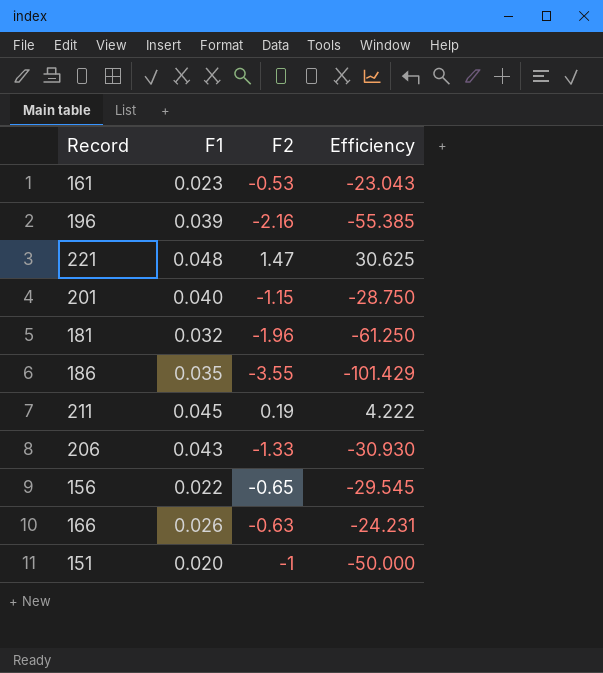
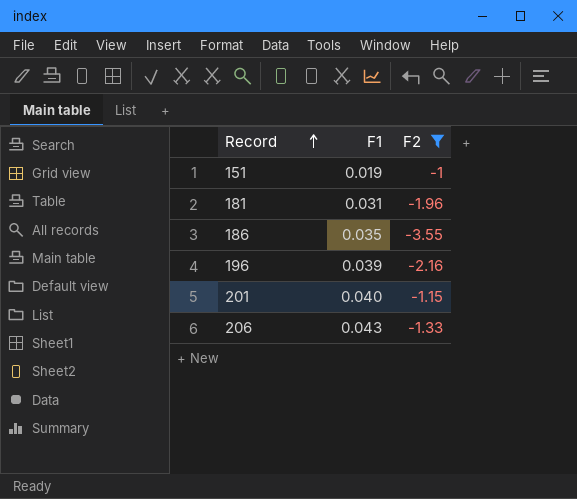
filter: none -> F2 <= -1
row order: none -> Record ascending
column Efficiency | formula: [F2] / [F1] -> none
151 | F1: 0.020 -> 0.019
181 | F1: 0.032 -> 0.031

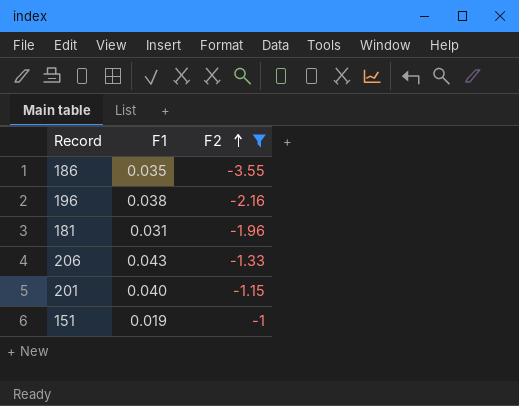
row order: Record ascending -> F2 ascending
196 | F1: 0.039 -> 0.038

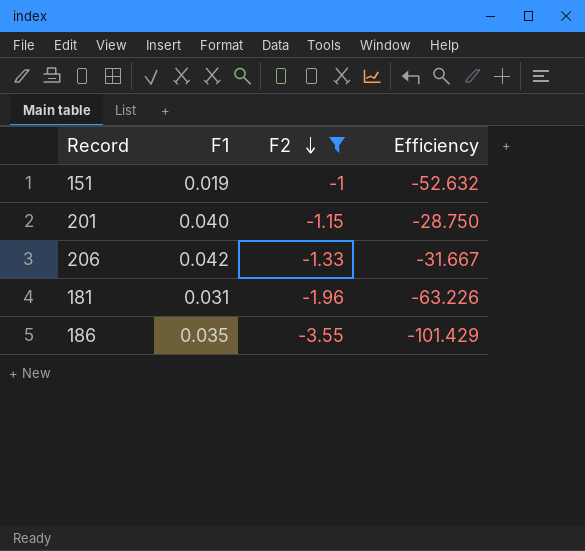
row order: F2 ascending -> F2 descending
column Efficiency | formula: none -> [F2] / [F1]
row 196: 0.038 | -2.16 -> none
206 | F1: 0.043 -> 0.042

